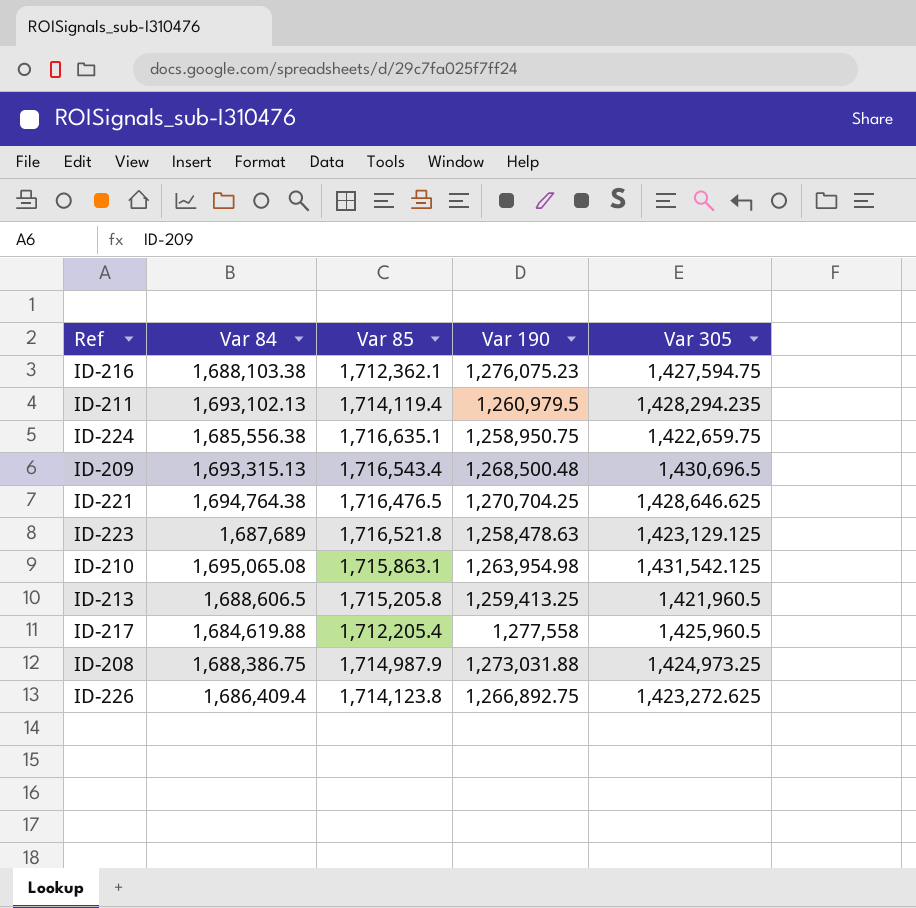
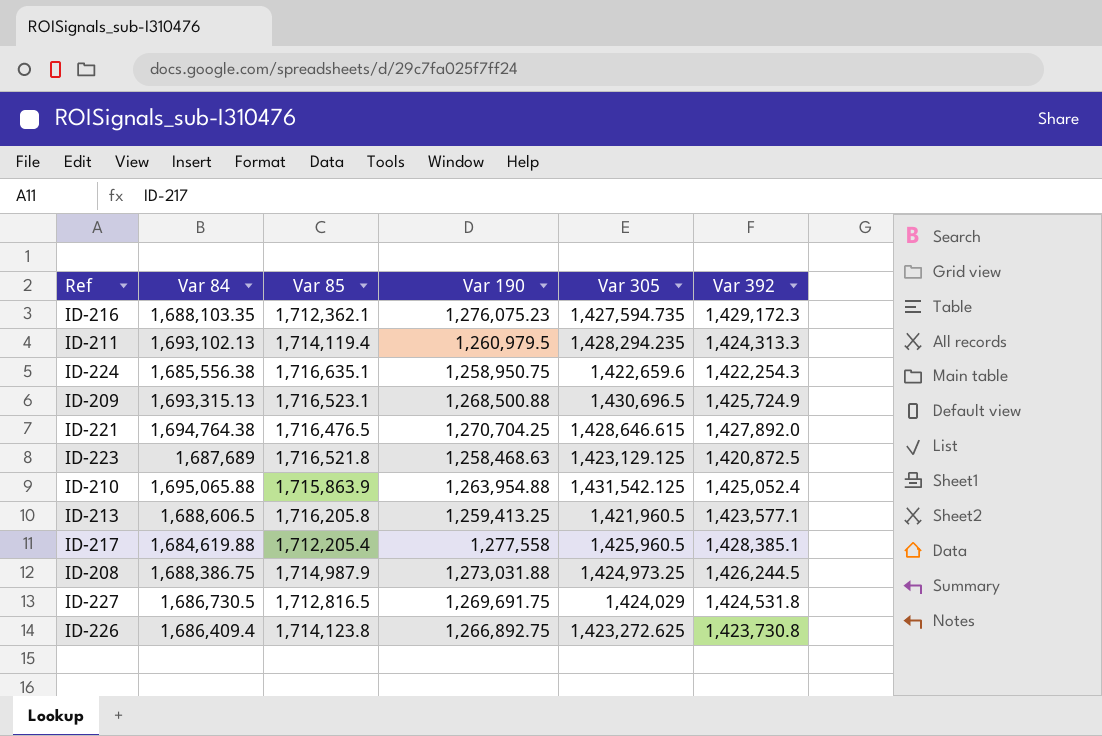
column Var 392 | position: none -> 6
ID-216 | Var 84: 1,688,103.38 -> 1,688,103.35
ID-216 | Var 305: 1,427,594.75 -> 1,427,594.735
ID-224 | Var 305: 1,422,659.75 -> 1,422,659.6
ID-209 | Var 85: 1,716,543.4 -> 1,716,523.1
ID-209 | Var 190: 1,268,500.48 -> 1,268,500.88
ID-221 | Var 305: 1,428,646.625 -> 1,428,646.615
ID-223 | Var 190: 1,258,478.63 -> 1,258,468.63
ID-210 | Var 84: 1,695,065.08 -> 1,695,065.88
ID-210 | Var 85: 1,715,863.1 -> 1,715,863.9
ID-210 | Var 190: 1,263,954.98 -> 1,263,954.88
ID-213 | Var 85: 1,715,205.8 -> 1,716,205.8
row ID-227: none -> 1,686,730.5 | 1,712,816.5 | 1,269,691.75 | 1,424,029 | 1,424,531.8

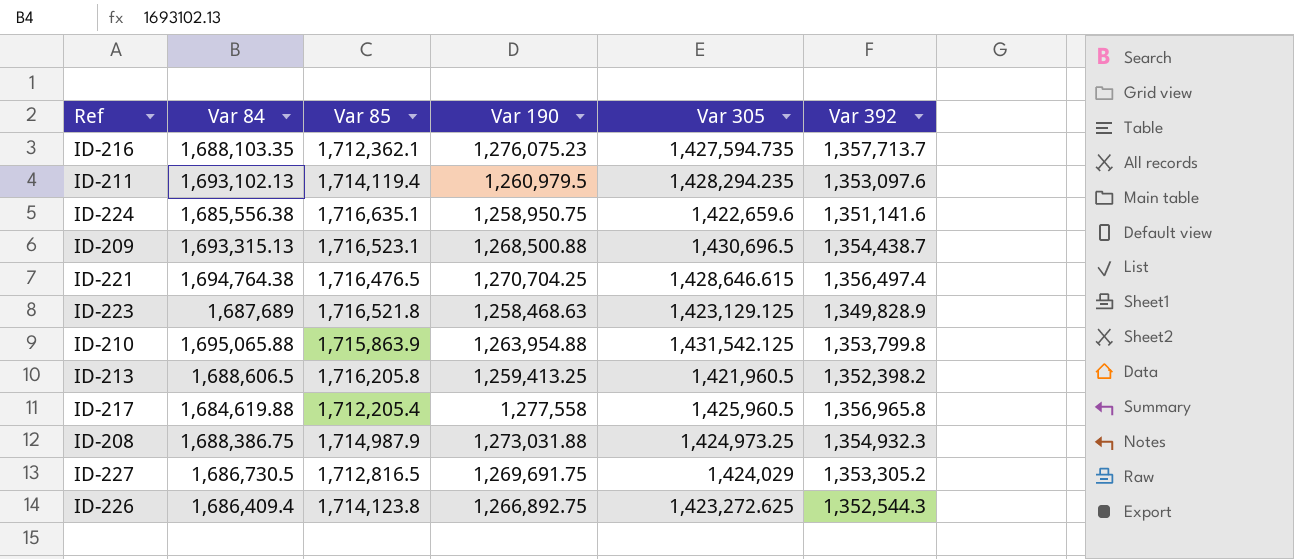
ID-216 | Var 392: 1,429,172.3 -> 1,357,713.7
ID-211 | Var 392: 1,424,313.3 -> 1,353,097.6
ID-224 | Var 392: 1,422,254.3 -> 1,351,141.6
ID-209 | Var 392: 1,425,724.9 -> 1,354,438.7
ID-221 | Var 392: 1,427,892.0 -> 1,356,497.4
ID-223 | Var 392: 1,420,872.5 -> 1,349,828.9
ID-210 | Var 392: 1,425,052.4 -> 1,353,799.8
ID-213 | Var 392: 1,423,577.1 -> 1,352,398.2
ID-217 | Var 392: 1,428,385.1 -> 1,356,965.8
ID-208 | Var 392: 1,426,244.5 -> 1,354,932.3
ID-227 | Var 392: 1,424,531.8 -> 1,353,305.2
ID-226 | Var 392: 1,423,730.8 -> 1,352,544.3

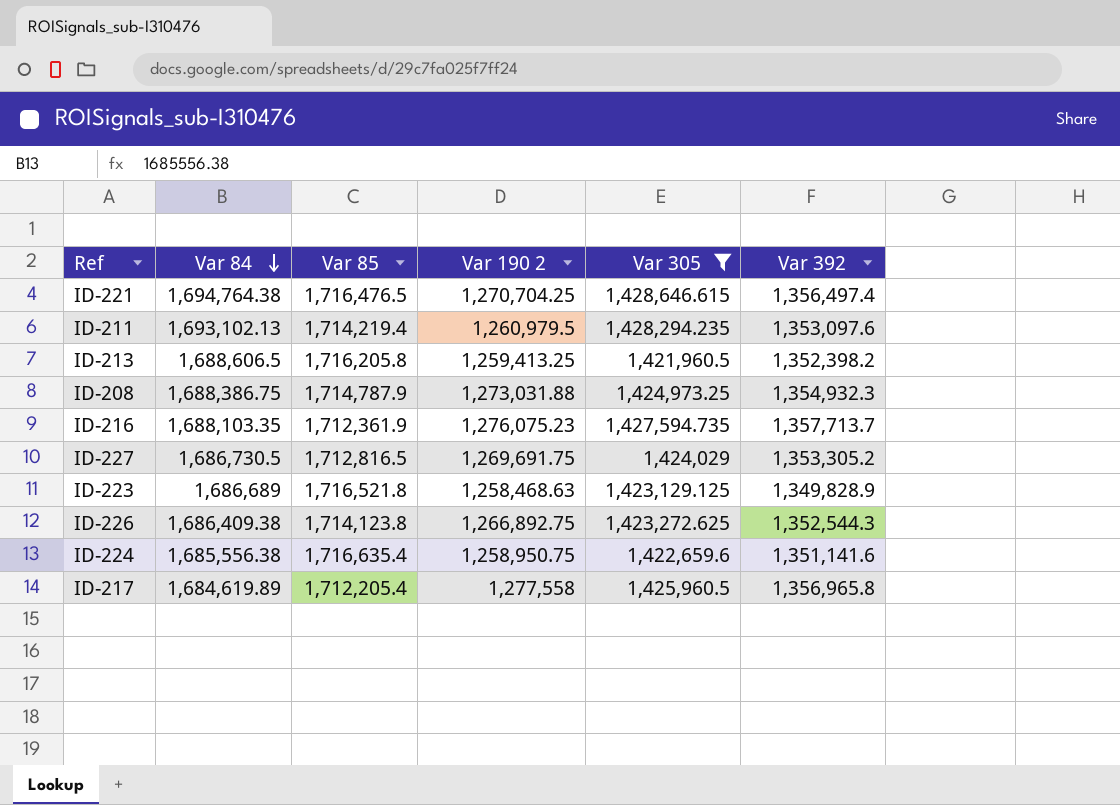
filter: none -> Var 305 <= 1,428,646.615
row order: none -> Var 84 descending
column name: Var 190 -> Var 190 2
ID-211 | Var 85: 1,714,119.4 -> 1,714,219.4
ID-208 | Var 85: 1,714,987.9 -> 1,714,787.9
ID-216 | Var 85: 1,712,362.1 -> 1,712,361.9
ID-223 | Var 84: 1,687,689 -> 1,686,689
ID-226 | Var 84: 1,686,409.4 -> 1,686,409.38
ID-224 | Var 85: 1,716,635.1 -> 1,716,635.4
ID-217 | Var 84: 1,684,619.88 -> 1,684,619.89

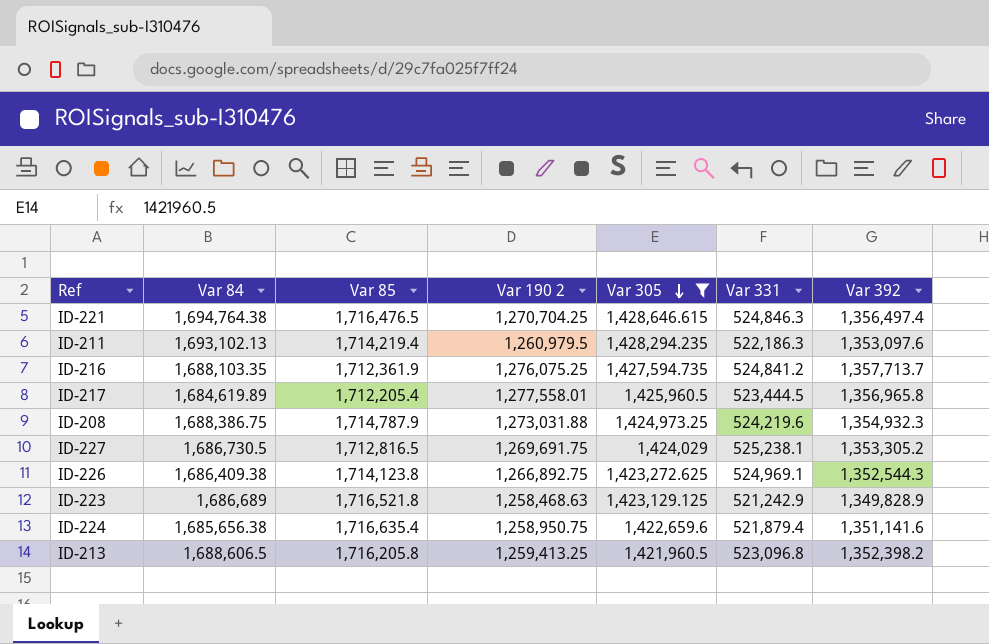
row order: Var 84 descending -> Var 305 descending
column Var 331 | position: none -> 6
ID-216 | Var 190 2: 1,276,075.23 -> 1,276,075.25
ID-217 | Var 190 2: 1,277,558 -> 1,277,558.01
ID-224 | Var 84: 1,685,556.38 -> 1,685,656.38

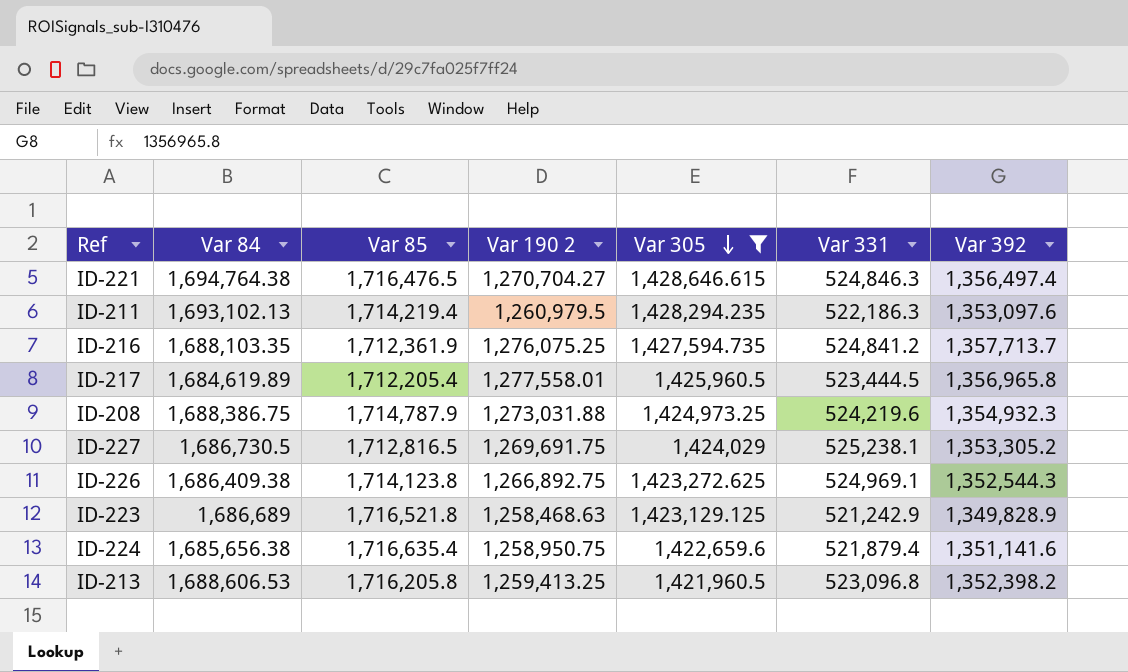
ID-221 | Var 190 2: 1,270,704.25 -> 1,270,704.27
ID-213 | Var 84: 1,688,606.5 -> 1,688,606.53

